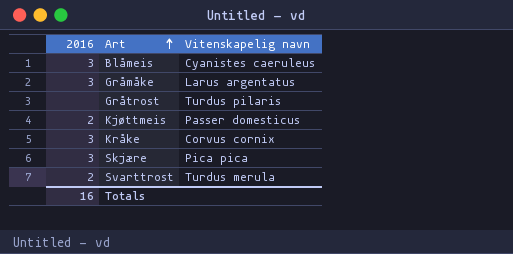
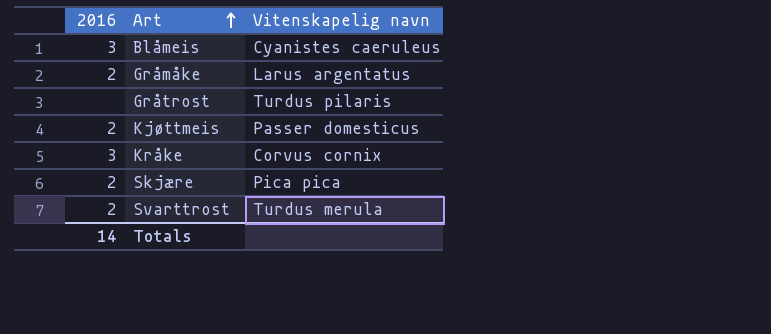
Gråmåke | 2016: 3 -> 2
Skjære | 2016: 3 -> 2
Totals | 2016: 16 -> 14

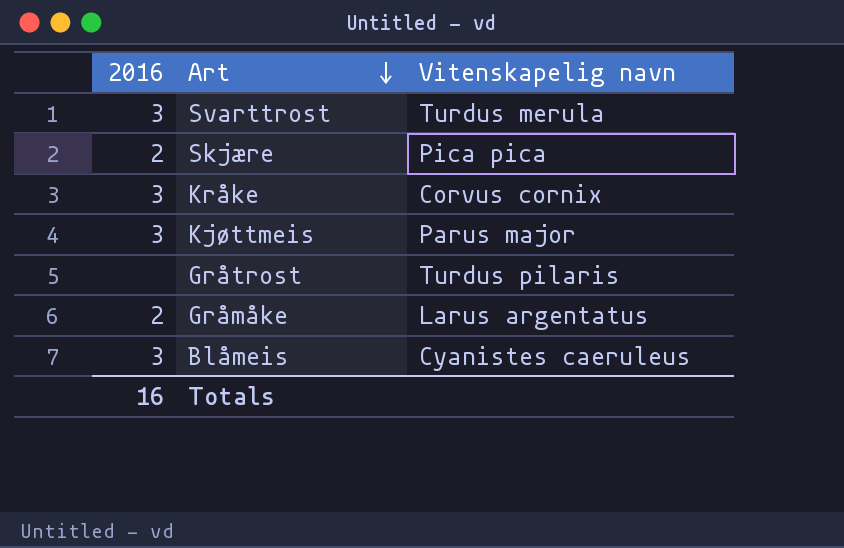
row order: Art ascending -> Art descending
Svarttrost | 2016: 2 -> 3
Kjøttmeis | 2016: 2 -> 3
Kjøttmeis | Vitenskapelig navn: Passer domesticus -> Parus major
Totals | 2016: 14 -> 16

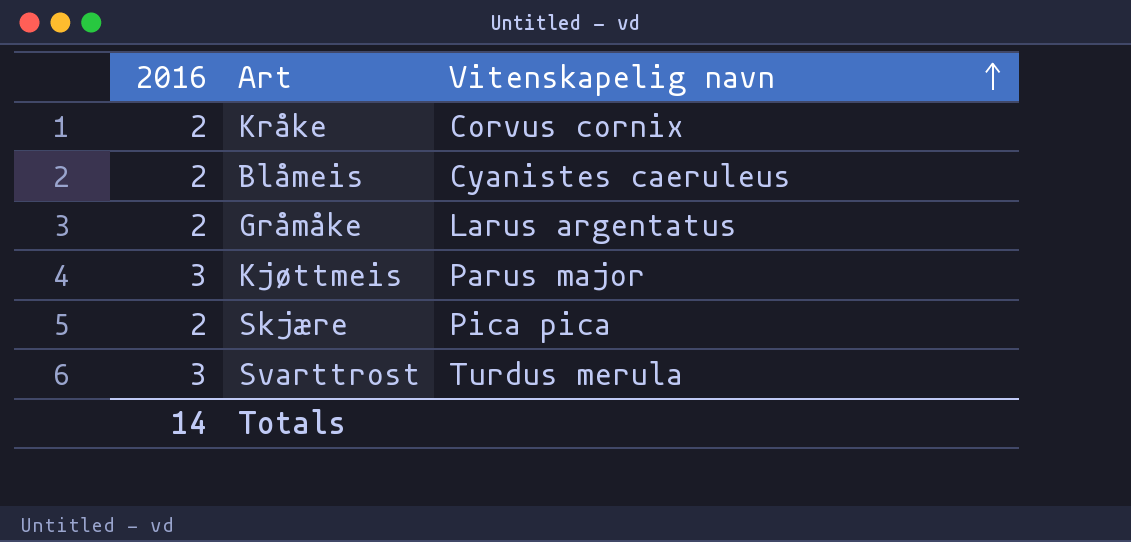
row order: Art descending -> Vitenskapelig navn ascending
row Gråtrost: none | Turdus pilaris -> none
Kråke | 2016: 3 -> 2
Blåmeis | 2016: 3 -> 2
Totals | 2016: 16 -> 14

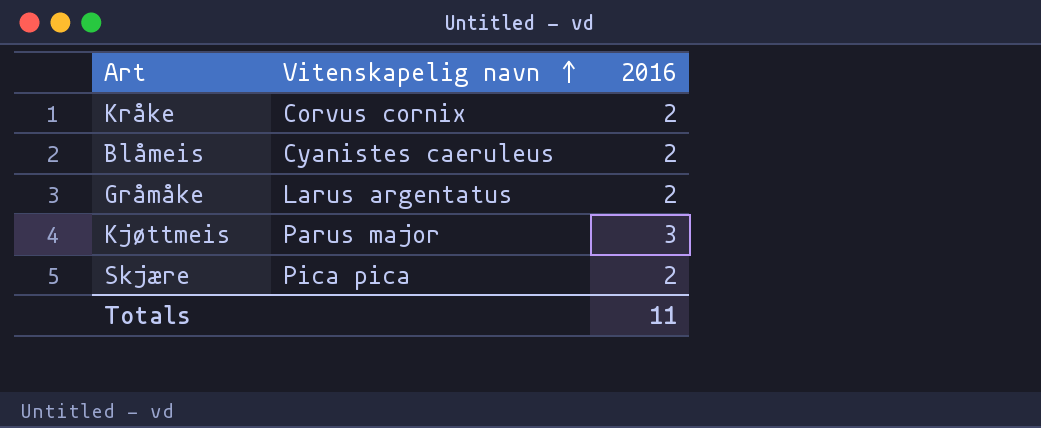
column 2016 | position: 1 -> 3
row Svarttrost: 3 | Turdus merula -> none
Totals | 2016: 14 -> 11

